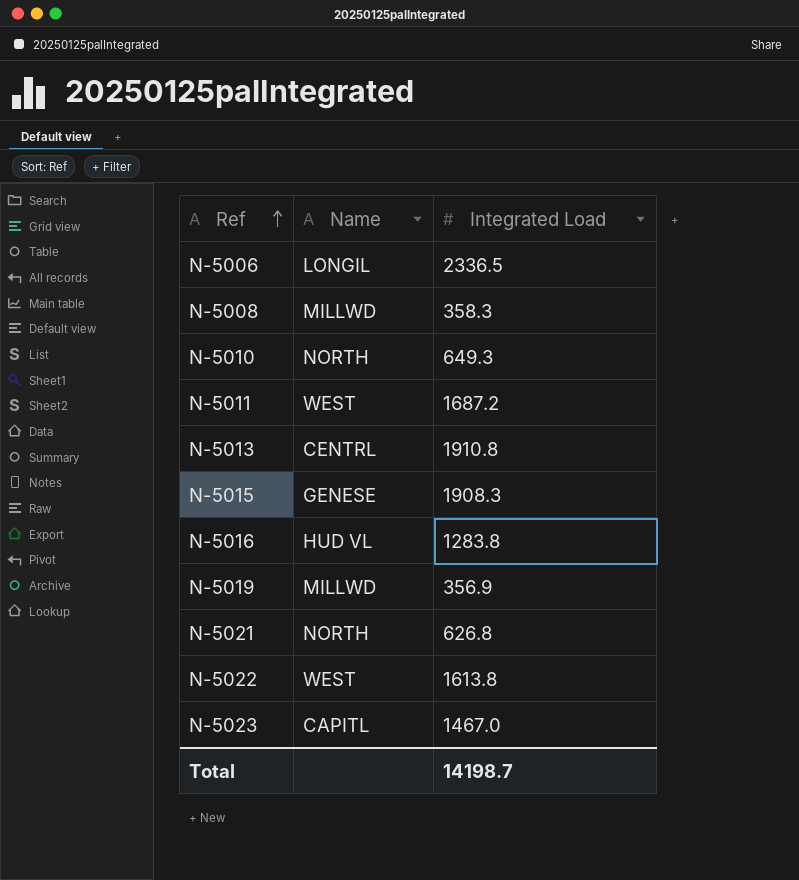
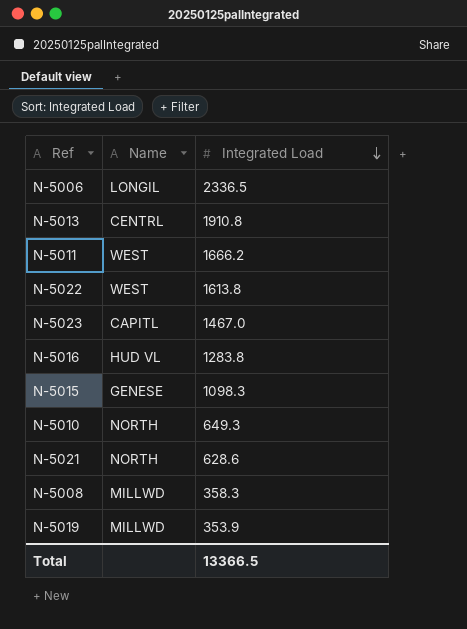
row order: Ref ascending -> Integrated Load descending
N-5011 | Integrated Load: 1687.2 -> 1666.2
N-5015 | Integrated Load: 1908.3 -> 1098.3
N-5021 | Integrated Load: 626.8 -> 628.6
N-5019 | Integrated Load: 356.9 -> 353.9
Total | Integrated Load: 14198.7 -> 13366.5

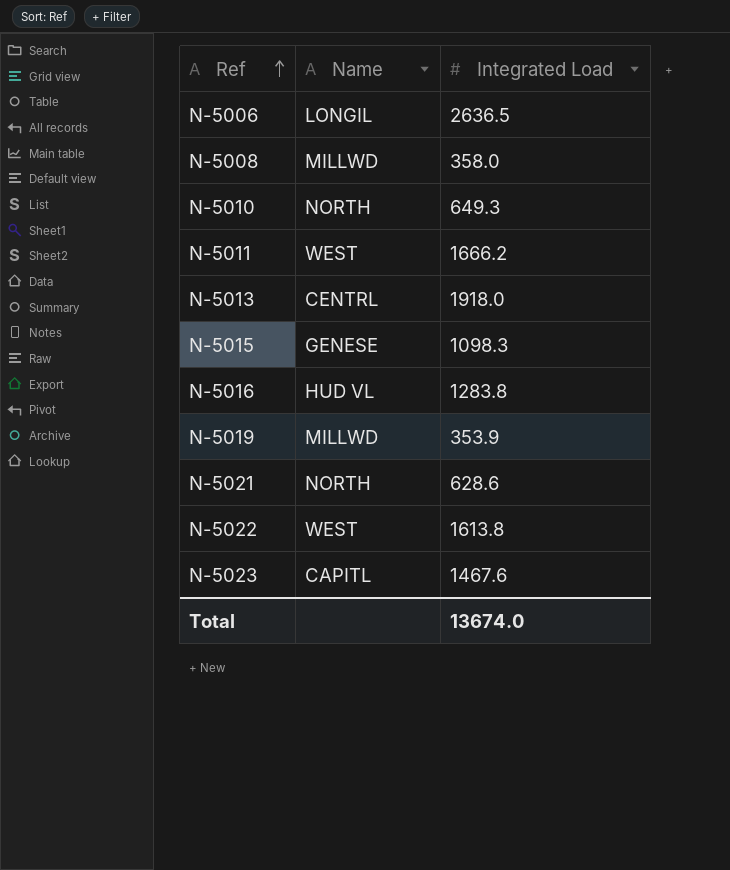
row order: Integrated Load descending -> Ref ascending
N-5006 | Integrated Load: 2336.5 -> 2636.5
N-5008 | Integrated Load: 358.3 -> 358.0
N-5013 | Integrated Load: 1910.8 -> 1918.0
N-5023 | Integrated Load: 1467.0 -> 1467.6
Total | Integrated Load: 13366.5 -> 13674.0

